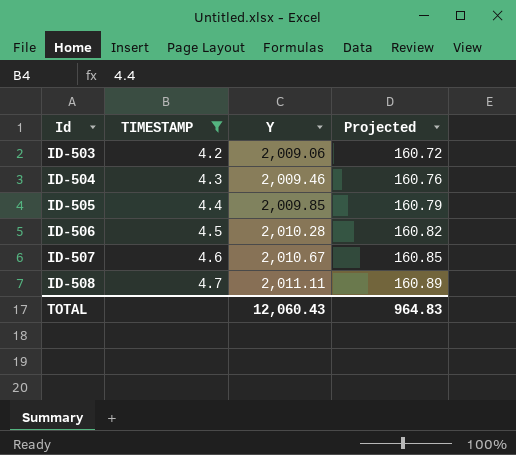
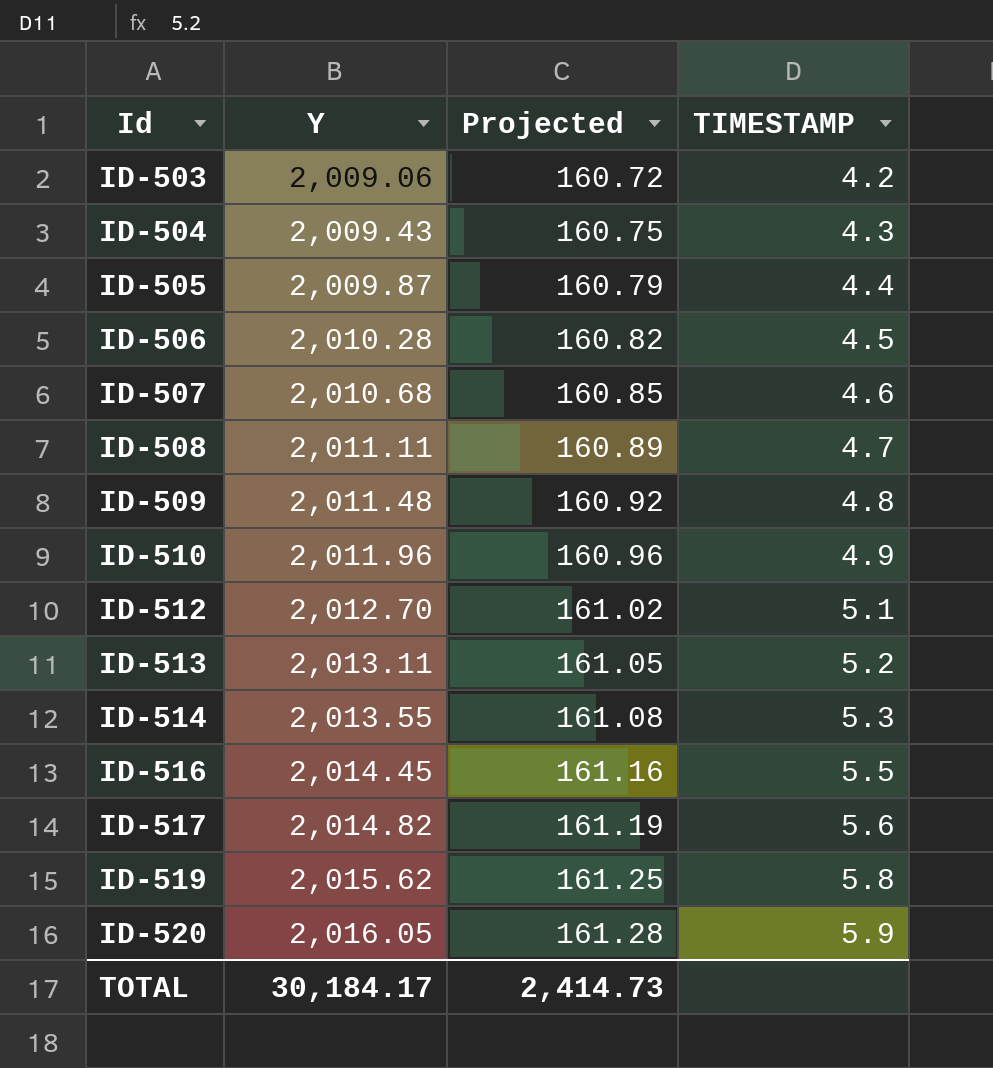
filter: TIMESTAMP <= 4.7 -> none
column TIMESTAMP | position: 2 -> 4
ID-504 | Y: 2,009.46 -> 2,009.43
ID-504 | Projected: 160.76 -> 160.75
ID-505 | Y: 2,009.85 -> 2,009.87
ID-507 | Y: 2,010.67 -> 2,010.68
TOTAL | Y: 12,060.43 -> 30,184.17
TOTAL | Projected: 964.83 -> 2,414.73

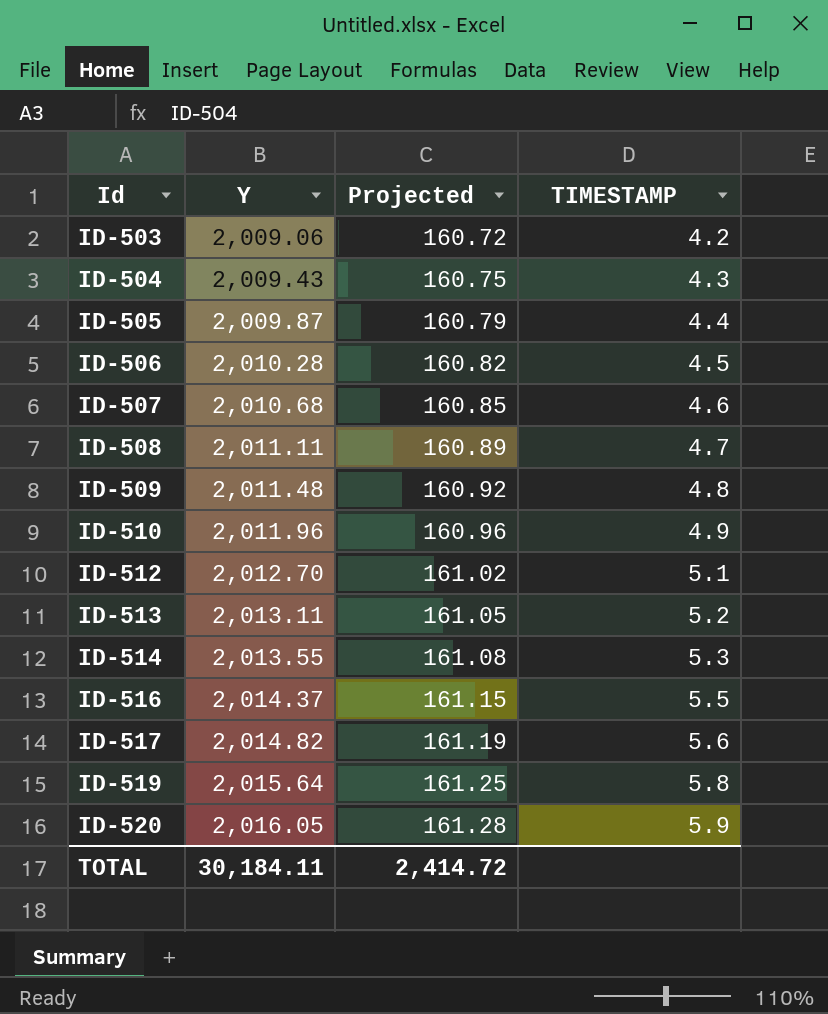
ID-516 | Y: 2,014.45 -> 2,014.37
ID-516 | Projected: 161.16 -> 161.15
ID-519 | Y: 2,015.62 -> 2,015.64
TOTAL | Y: 30,184.17 -> 30,184.11
TOTAL | Projected: 2,414.73 -> 2,414.72

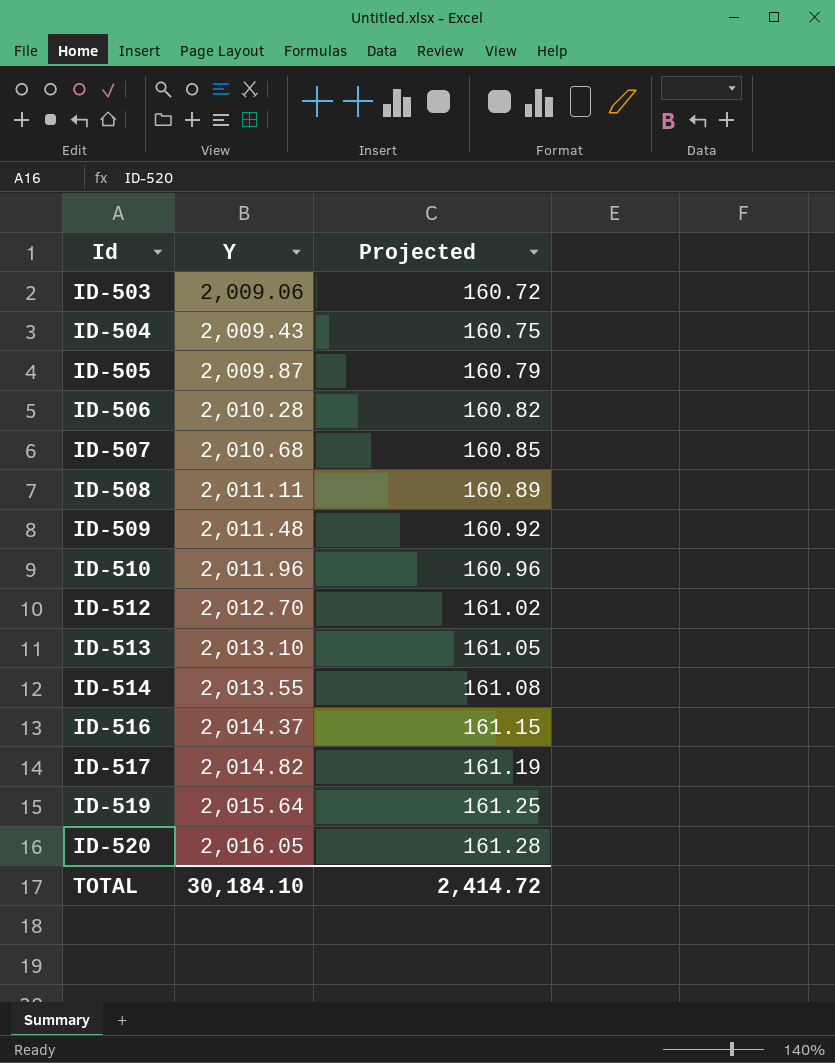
column TIMESTAMP | position: 4 -> none
ID-513 | Y: 2,013.11 -> 2,013.10
TOTAL | Y: 30,184.11 -> 30,184.10

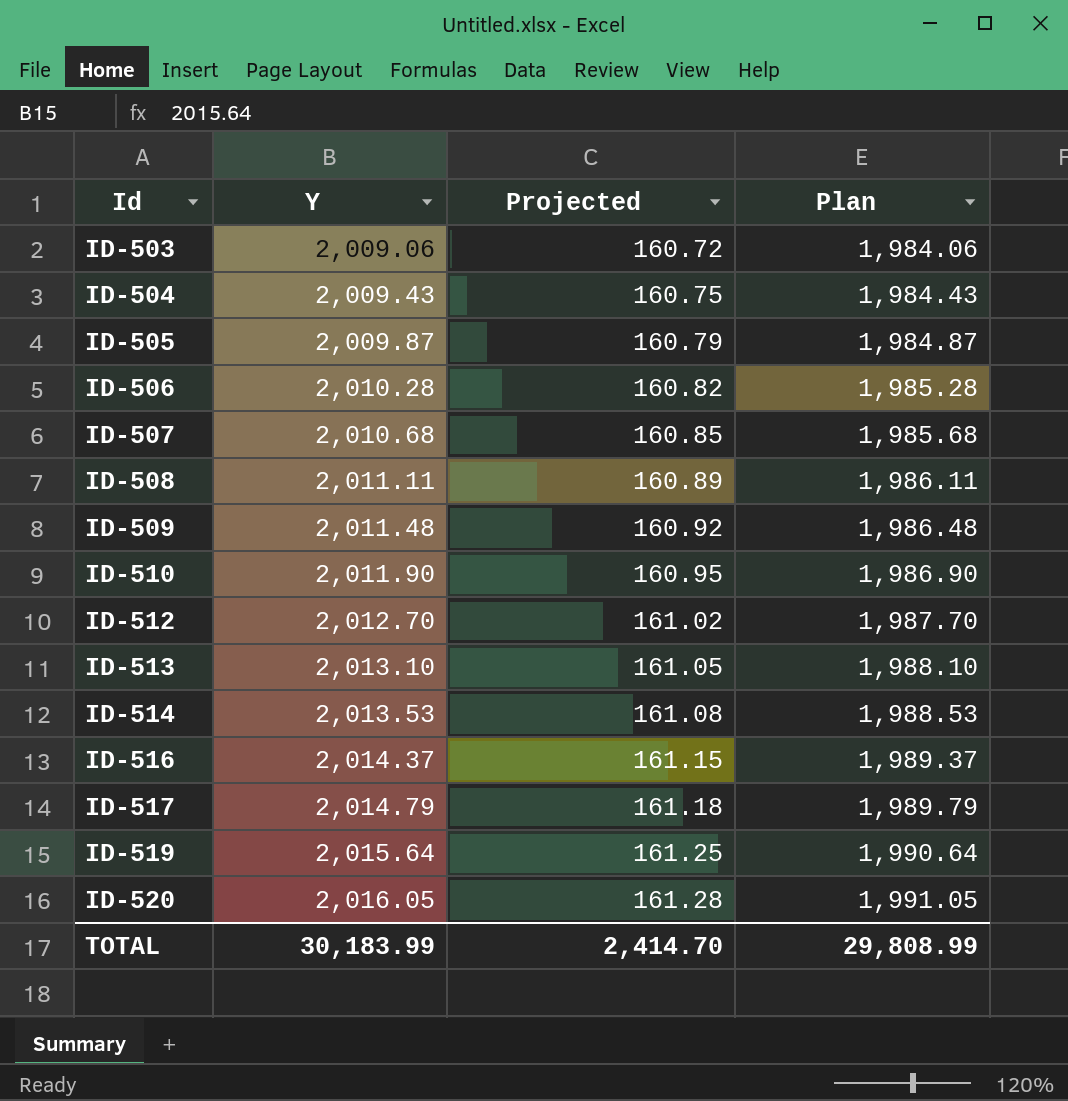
column Plan | formula: none -> [Y] - 25
ID-510 | Y: 2,011.96 -> 2,011.90
ID-510 | Projected: 160.96 -> 160.95
ID-514 | Y: 2,013.55 -> 2,013.53
ID-517 | Y: 2,014.82 -> 2,014.79
ID-517 | Projected: 161.19 -> 161.18
TOTAL | Y: 30,184.10 -> 30,183.99
TOTAL | Projected: 2,414.72 -> 2,414.70

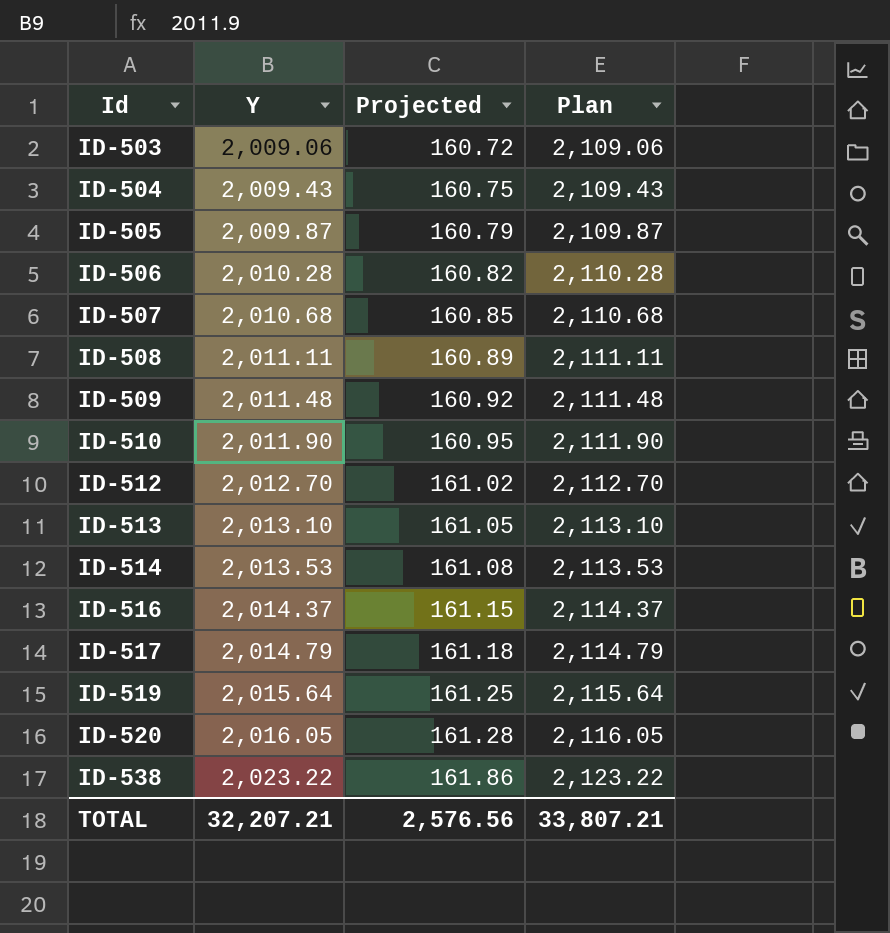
column Plan | formula: [Y] - 25 -> [Y] + 100
row ID-538: none -> 2,023.22 | 161.86 | 2,123.22
TOTAL | Y: 30,183.99 -> 32,207.21
TOTAL | Projected: 2,414.70 -> 2,576.56
TOTAL | Plan: 29,808.99 -> 33,807.21

